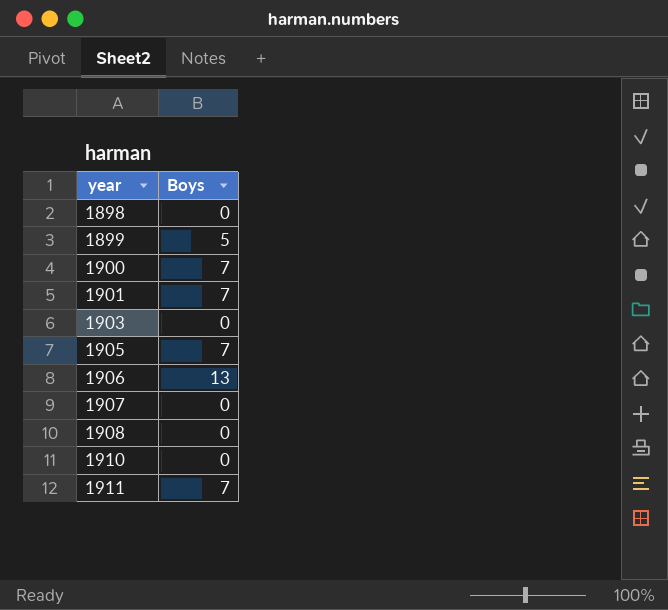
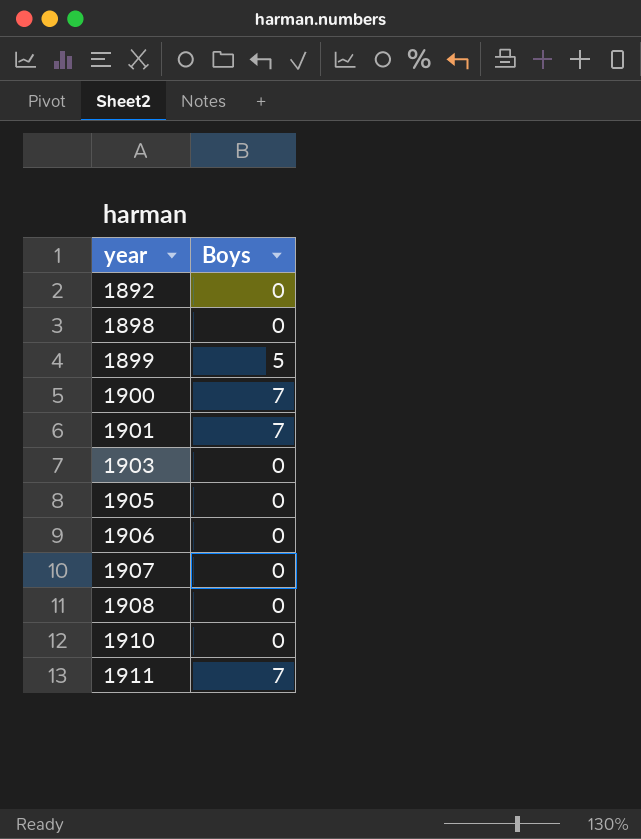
row 1892: none -> 0
1905 | Boys: 7 -> 0
1906 | Boys: 13 -> 0

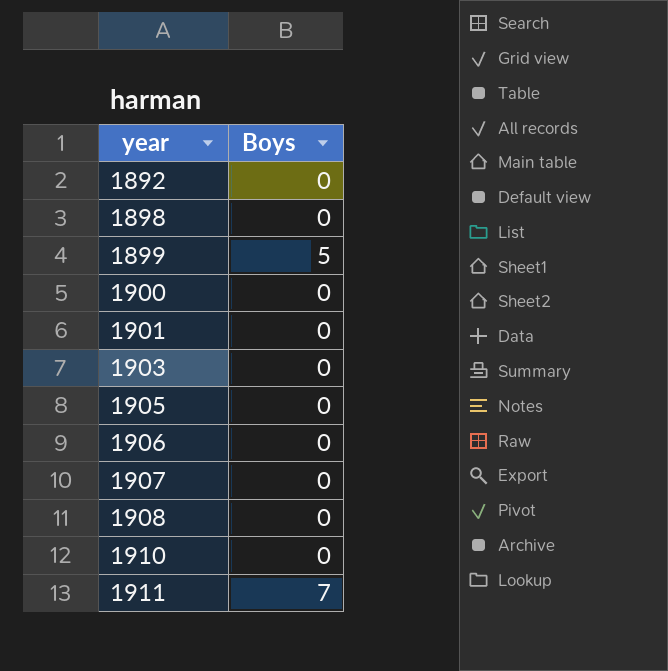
1900 | Boys: 7 -> 0
1901 | Boys: 7 -> 0

